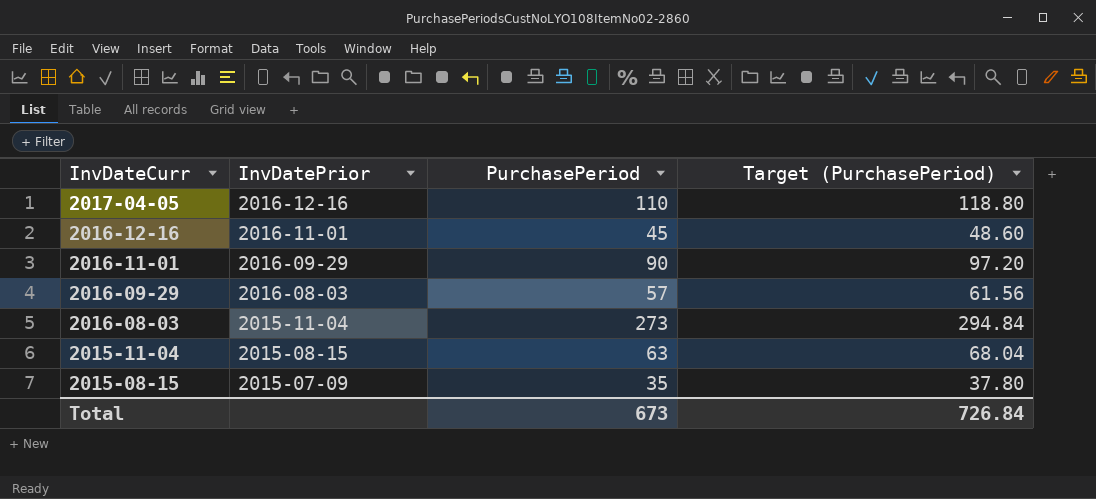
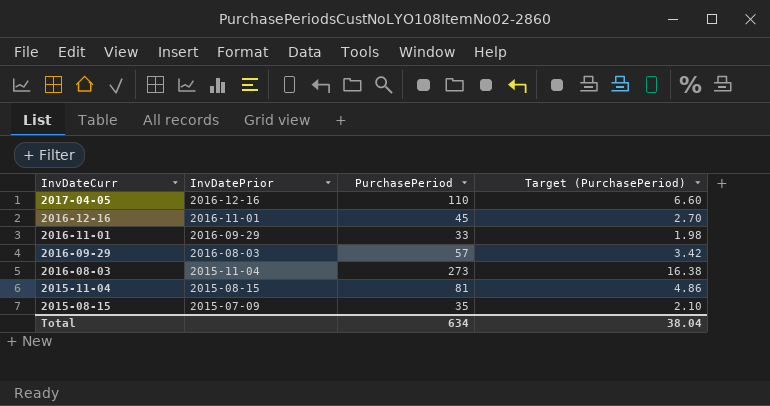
column Target (PurchasePeriod) | formula: [PurchasePeriod] * 1.08 -> [PurchasePeriod] * 0.06
2016-11-01 | PurchasePeriod: 90 -> 33
2015-11-04 | PurchasePeriod: 63 -> 81
Total | PurchasePeriod: 673 -> 634
Total | Target (PurchasePeriod): 726.84 -> 38.04

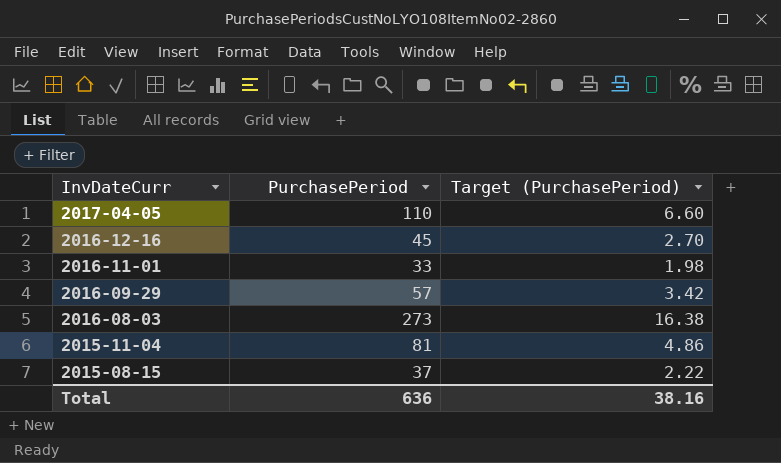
column InvDatePrior | position: 2 -> none
2015-08-15 | PurchasePeriod: 35 -> 37
2015-08-15 | Target (PurchasePeriod): 2.10 -> 2.22
Total | PurchasePeriod: 634 -> 636
Total | Target (PurchasePeriod): 38.04 -> 38.16

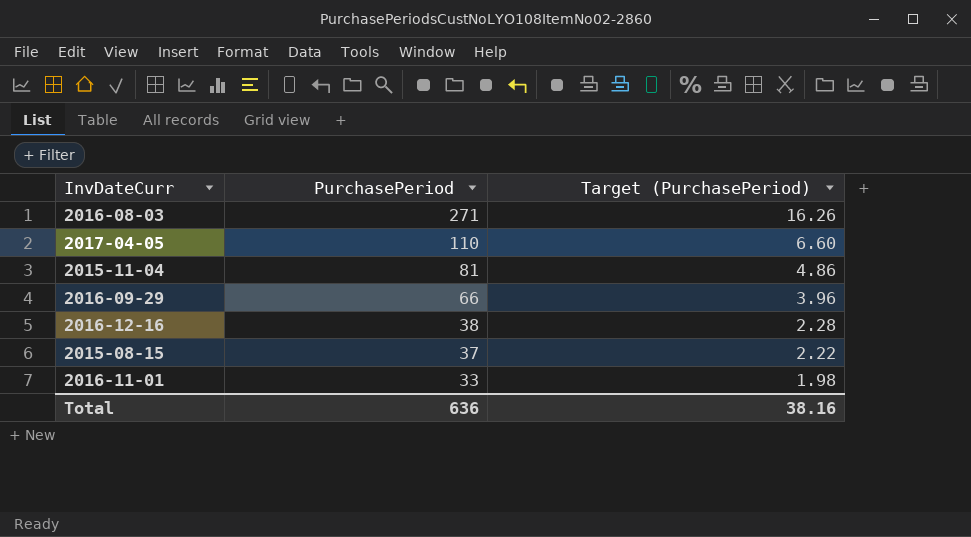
row order: InvDateCurr descending -> PurchasePeriod descending
2016-08-03 | PurchasePeriod: 273 -> 271
2016-08-03 | Target (PurchasePeriod): 16.38 -> 16.26
2016-09-29 | PurchasePeriod: 57 -> 66
2016-09-29 | Target (PurchasePeriod): 3.42 -> 3.96
2016-12-16 | PurchasePeriod: 45 -> 38
2016-12-16 | Target (PurchasePeriod): 2.70 -> 2.28

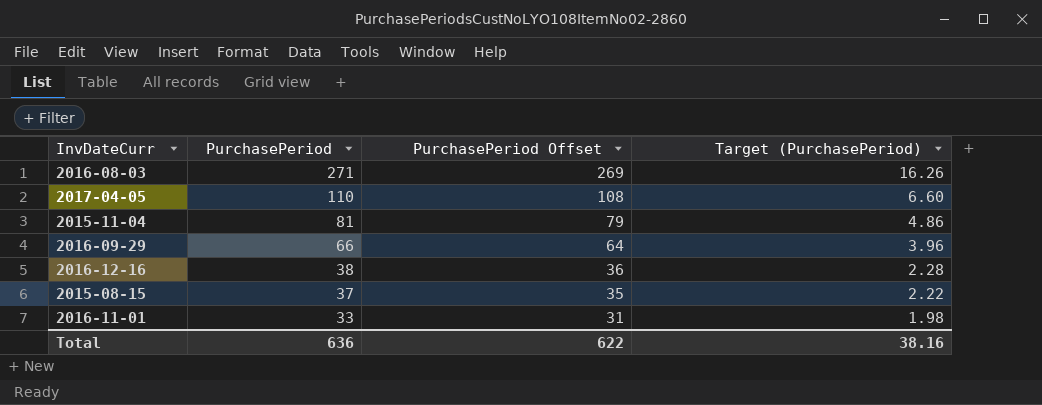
column PurchasePeriod Offset | formula: none -> [PurchasePeriod] - 2

